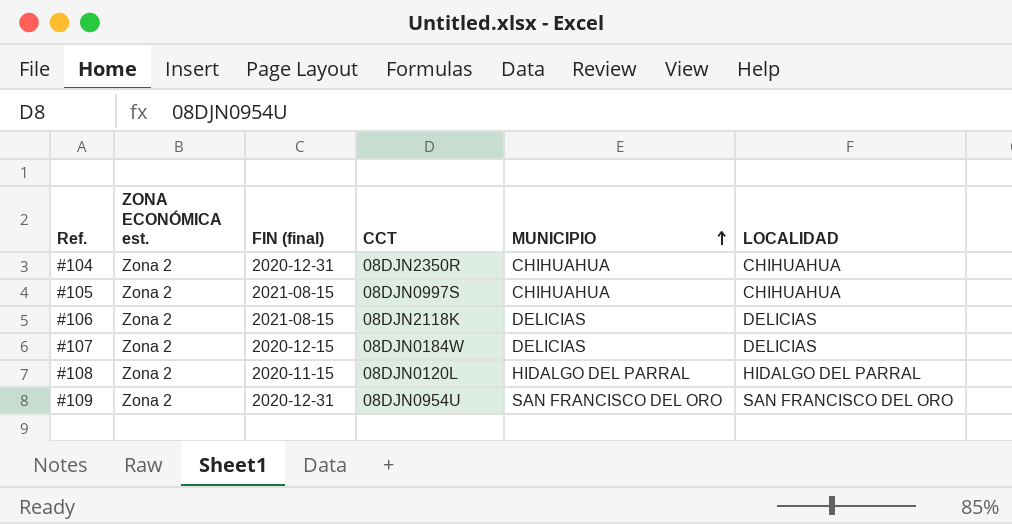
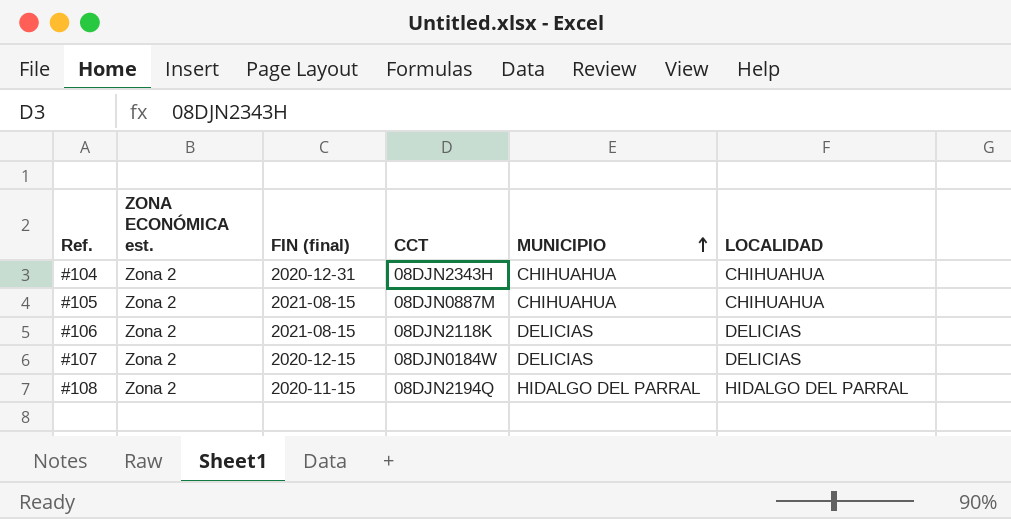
row #109: Zona 2 | 2020-12-31 | 08DJN0954U | SAN FRANCISCO DEL ORO | SAN FRANCISCO DEL ORO -> none
#104 | CCT: 08DJN2350R -> 08DJN2343H
#105 | CCT: 08DJN0997S -> 08DJN0887M
#108 | CCT: 08DJN0120L -> 08DJN2194Q

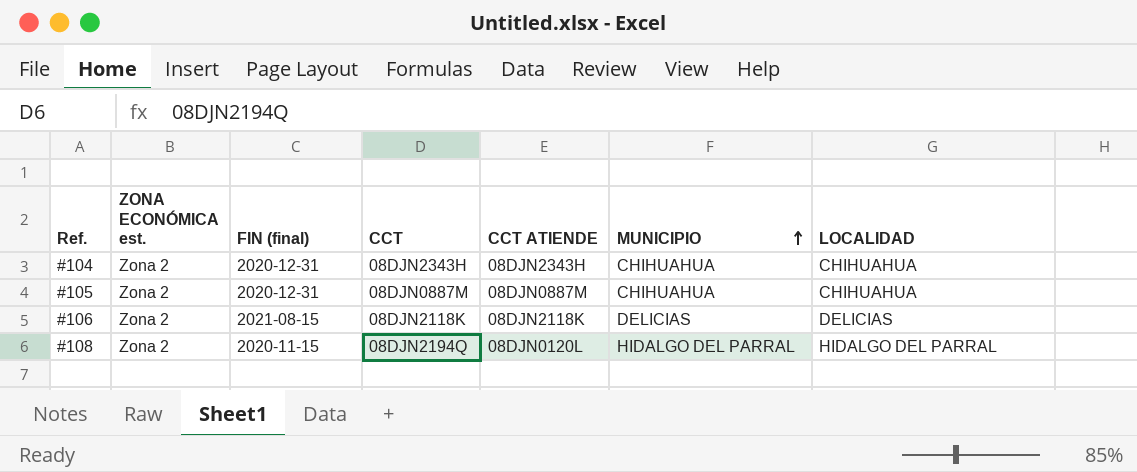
column CCT ATIENDE | position: none -> 5
row #107: Zona 2 | 2020-12-15 | 08DJN0184W | DELICIAS | DELICIAS -> none
#105 | FIN (final): 2021-08-15 -> 2020-12-31

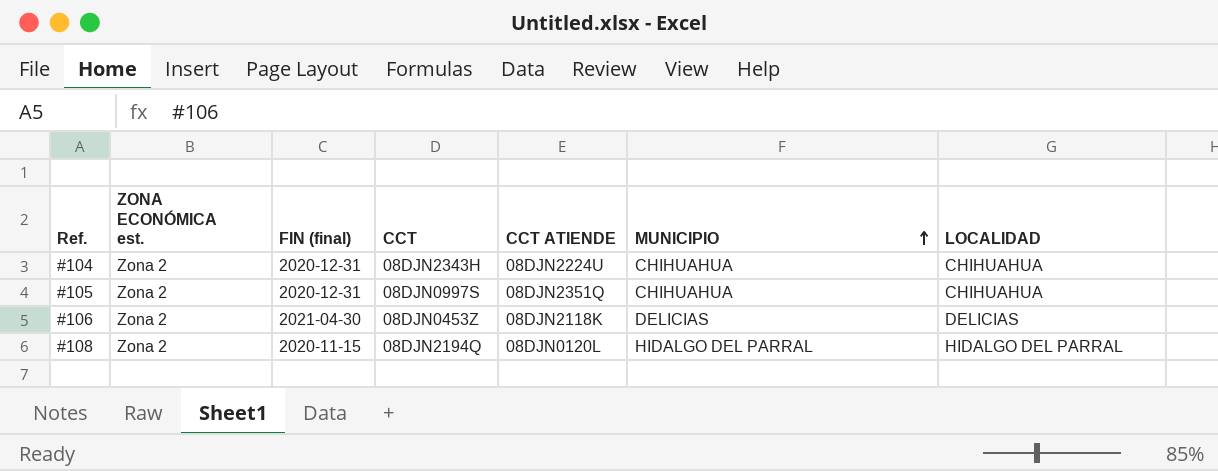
#104 | CCT ATIENDE: 08DJN2343H -> 08DJN2224U
#105 | CCT: 08DJN0887M -> 08DJN0997S
#105 | CCT ATIENDE: 08DJN0887M -> 08DJN2351Q
#106 | FIN (final): 2021-08-15 -> 2021-04-30
#106 | CCT: 08DJN2118K -> 08DJN0453Z

